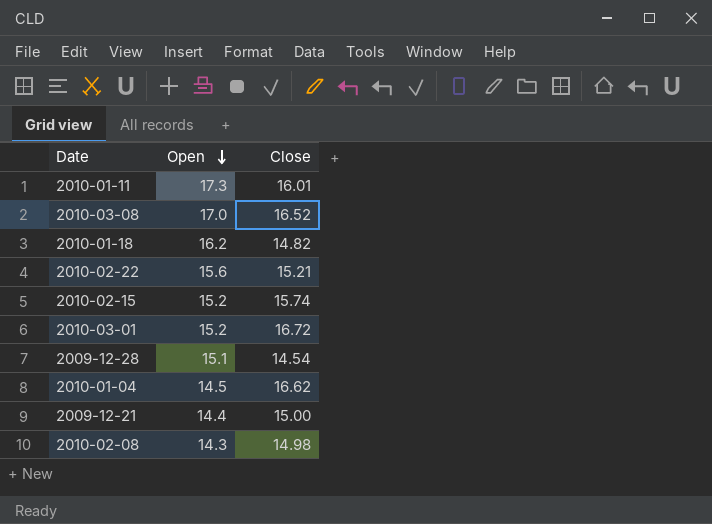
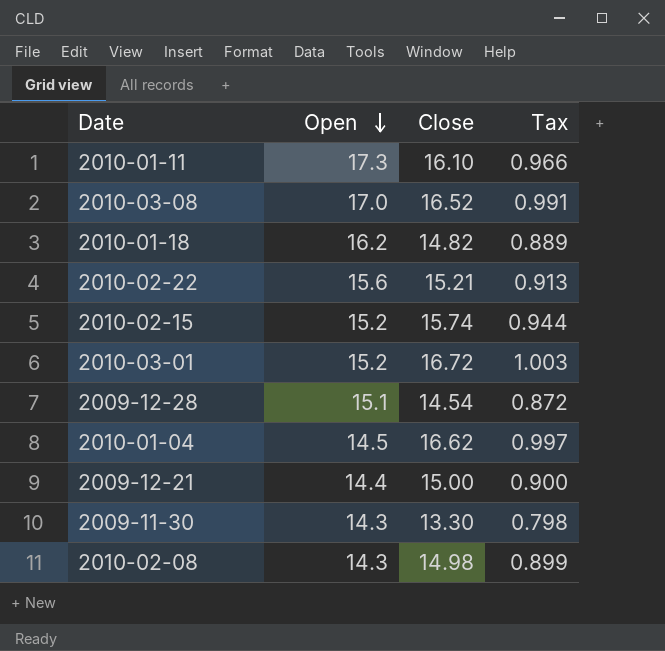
column Tax | formula: none -> [Close] * 0.06
2010-01-11 | Close: 16.01 -> 16.10
row 2009-11-30: none -> 14.3 | 13.30 | 0.798

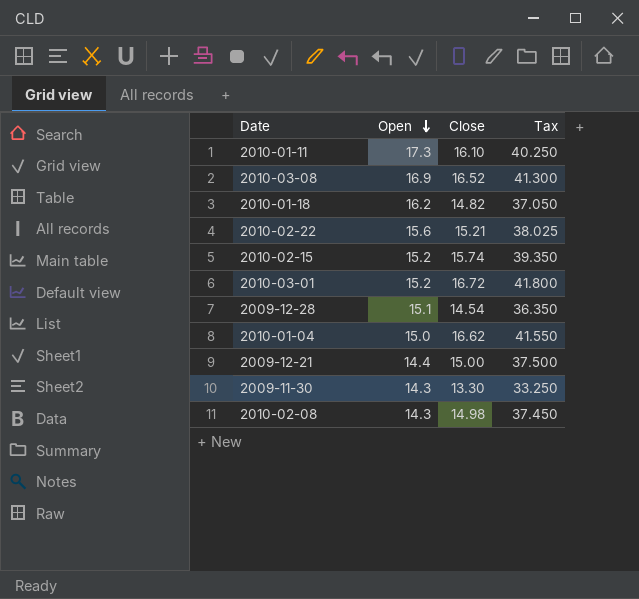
column Tax | formula: [Close] * 0.06 -> [Close] * 2.5
2010-03-08 | Open: 17.0 -> 16.9
2010-01-04 | Open: 14.5 -> 15.0

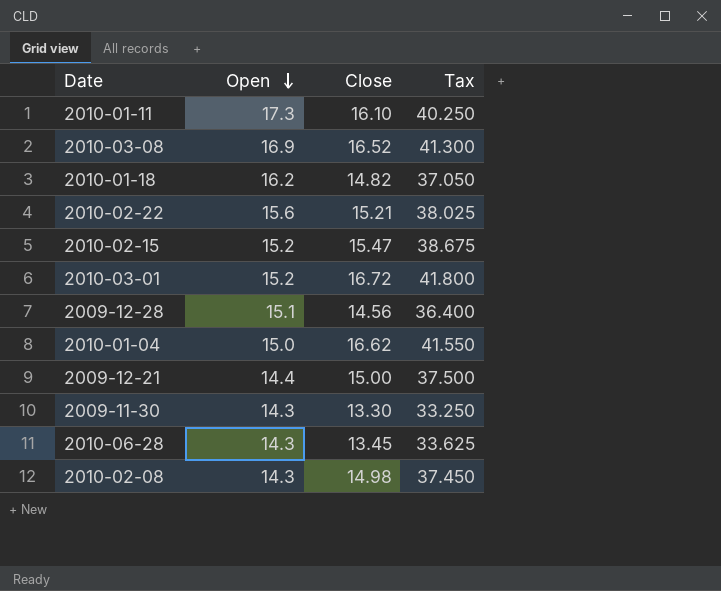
2010-02-15 | Close: 15.74 -> 15.47
2010-02-15 | Tax: 39.350 -> 38.675
2009-12-28 | Close: 14.54 -> 14.56
2009-12-28 | Tax: 36.350 -> 36.400
row 2010-06-28: none -> 14.3 | 13.45 | 33.625

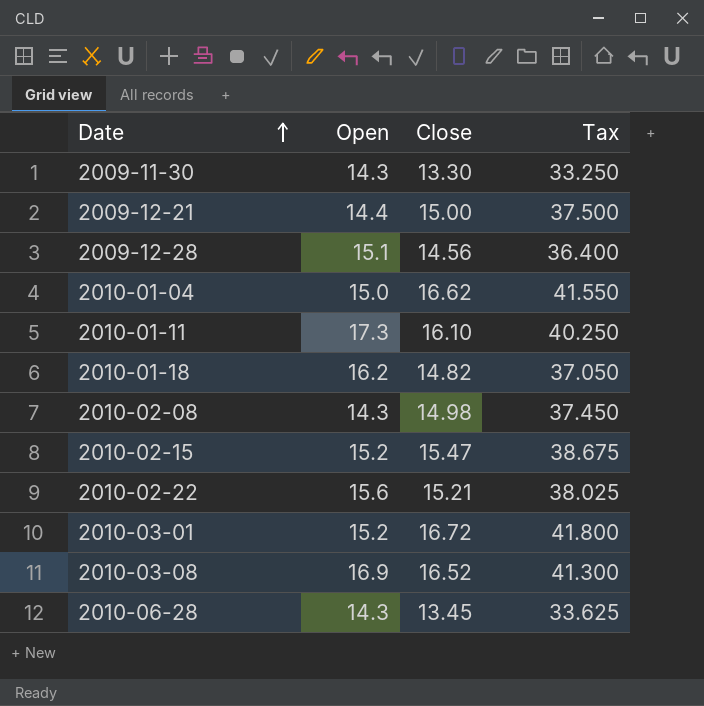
row order: Open descending -> Date ascending

